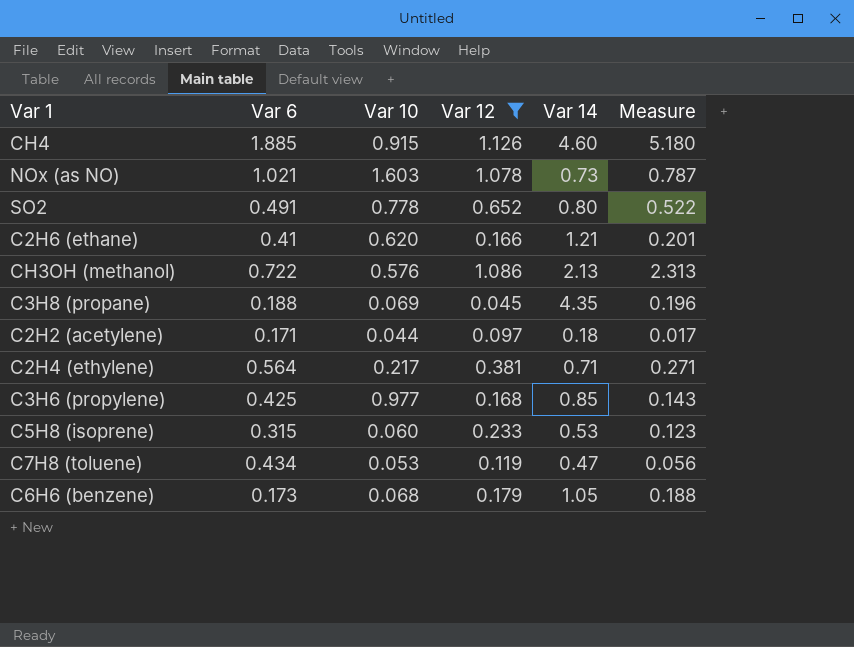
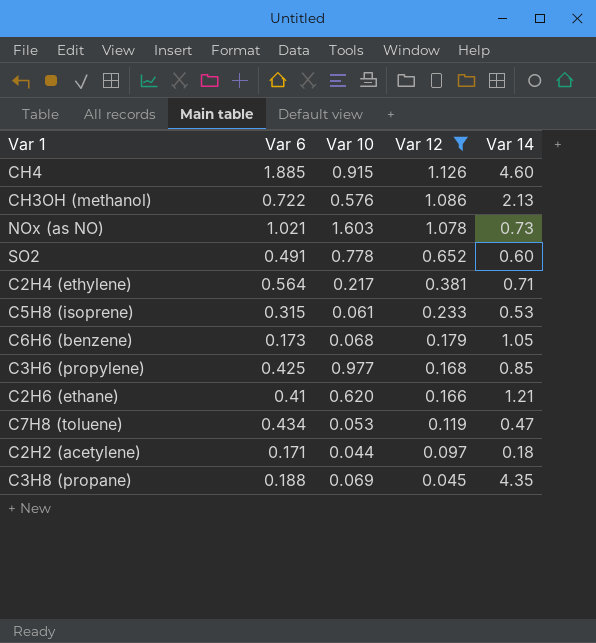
row order: none -> Var 12 descending
column Measure | formula: [Var 12] * [Var 14] -> none
SO2 | Var 14: 0.80 -> 0.60
C5H8 (isoprene) | Var 10: 0.060 -> 0.061

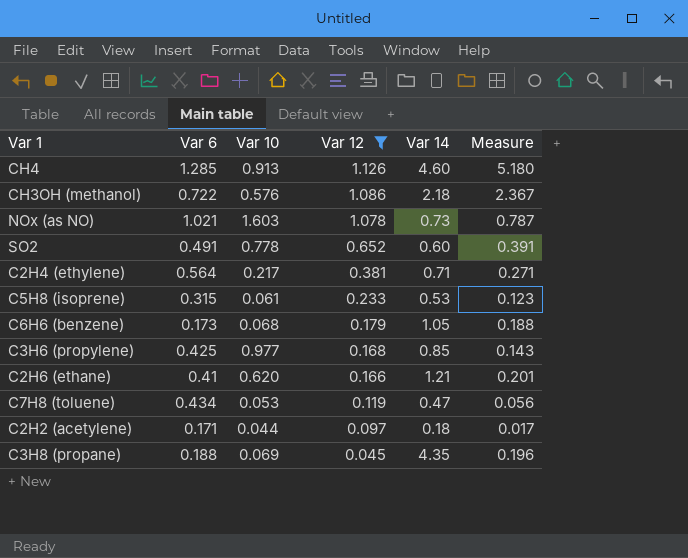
column Measure | formula: none -> [Var 12] * [Var 14]
CH4 | Var 6: 1.885 -> 1.285
CH4 | Var 10: 0.915 -> 0.913
CH3OH (methanol) | Var 14: 2.13 -> 2.18

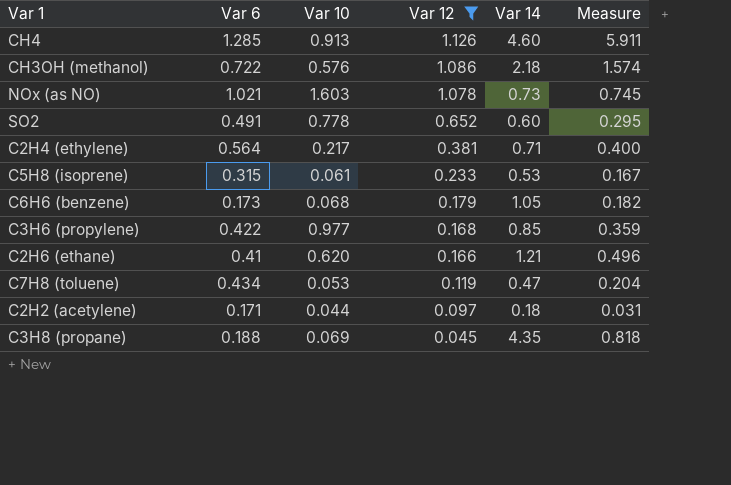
column Measure | formula: [Var 12] * [Var 14] -> [Var 6] * [Var 14]
C3H6 (propylene) | Var 6: 0.425 -> 0.422

